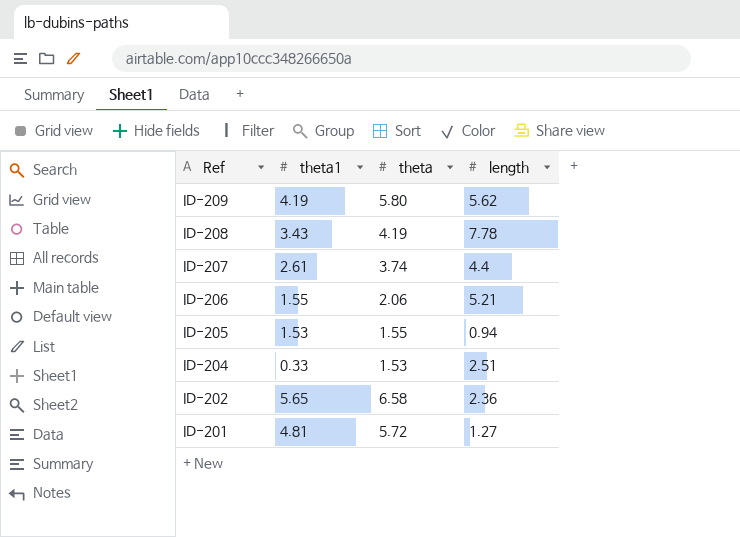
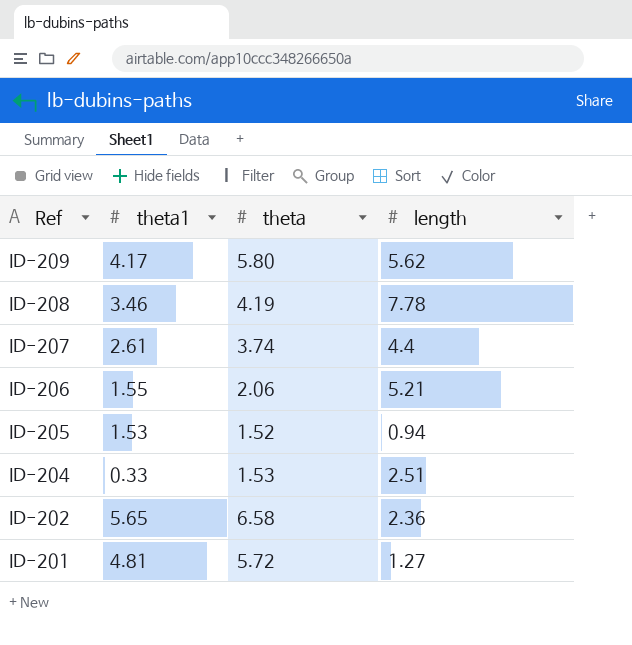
ID-209 | theta1: 4.19 -> 4.17
ID-208 | theta1: 3.43 -> 3.46
ID-205 | theta: 1.55 -> 1.52

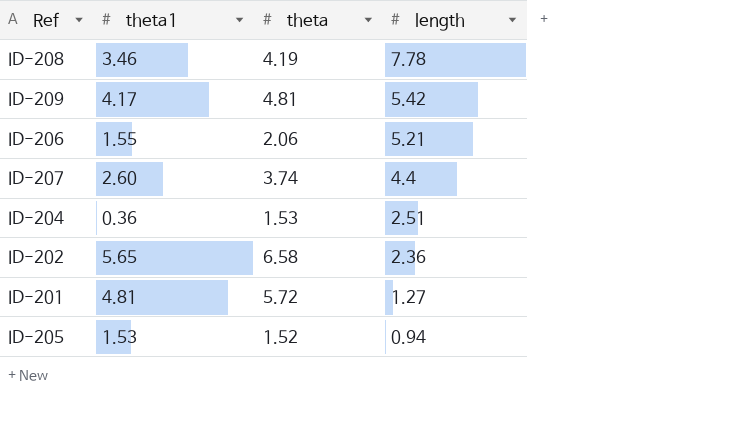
row order: Ref descending -> length descending
ID-209 | theta: 5.80 -> 4.81
ID-209 | length: 5.62 -> 5.42
ID-207 | theta1: 2.61 -> 2.60
ID-204 | theta1: 0.33 -> 0.36

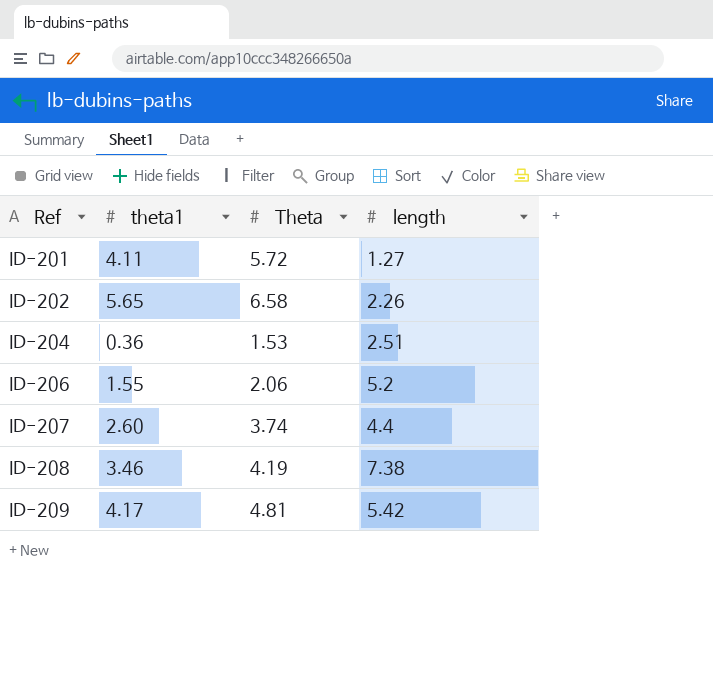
row order: length descending -> Ref ascending
column name: theta -> Theta
row ID-205: 1.53 | 1.52 | 0.94 -> none
ID-201 | theta1: 4.81 -> 4.11
ID-202 | length: 2.36 -> 2.26
ID-206 | length: 5.21 -> 5.2
ID-208 | length: 7.78 -> 7.38

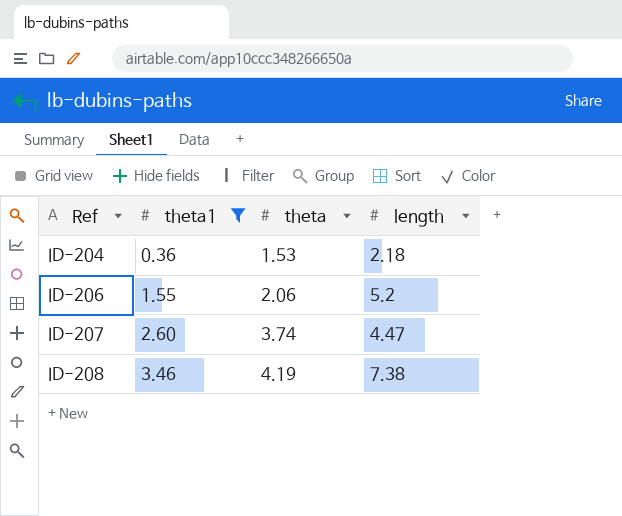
filter: none -> theta1 <= 3.46
column name: Theta -> theta
ID-204 | length: 2.51 -> 2.18
ID-207 | length: 4.4 -> 4.47

